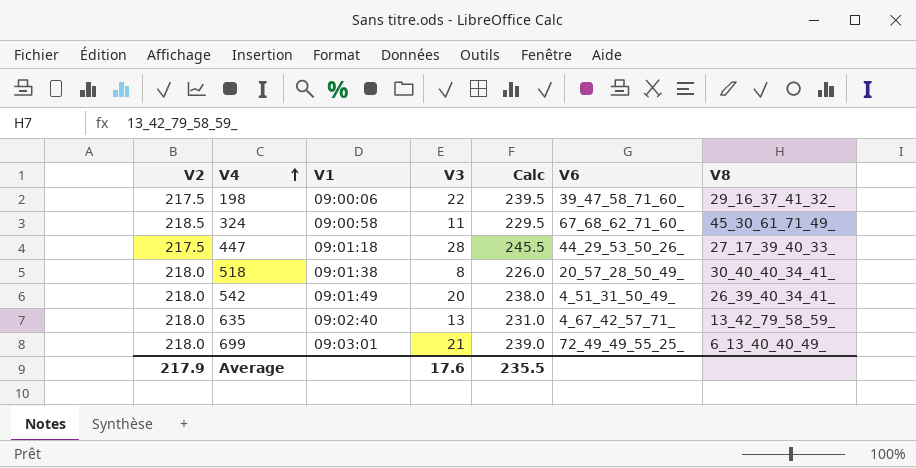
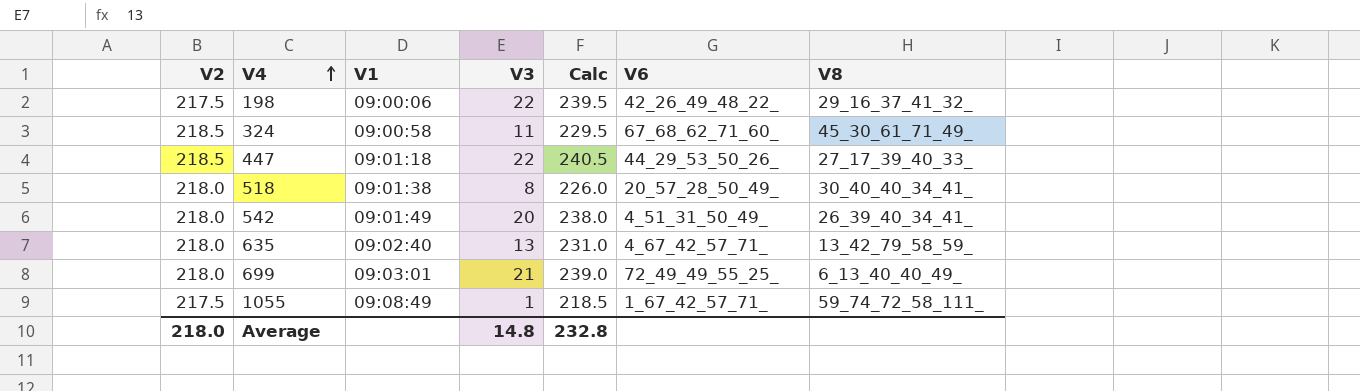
198 | V6: 39_47_58_71_60_ -> 42_26_49_48_22_
447 | V2: 217.5 -> 218.5
447 | V3: 28 -> 22
447 | Calc: 245.5 -> 240.5
row 1055: none -> 217.5 | 09:08:49 | 1 | 218.5 | 1_67_42_57_71_ | 59_74_72_58_111_
Average | V2: 217.9 -> 218.0
Average | V3: 17.6 -> 14.8
Average | Calc: 235.5 -> 232.8

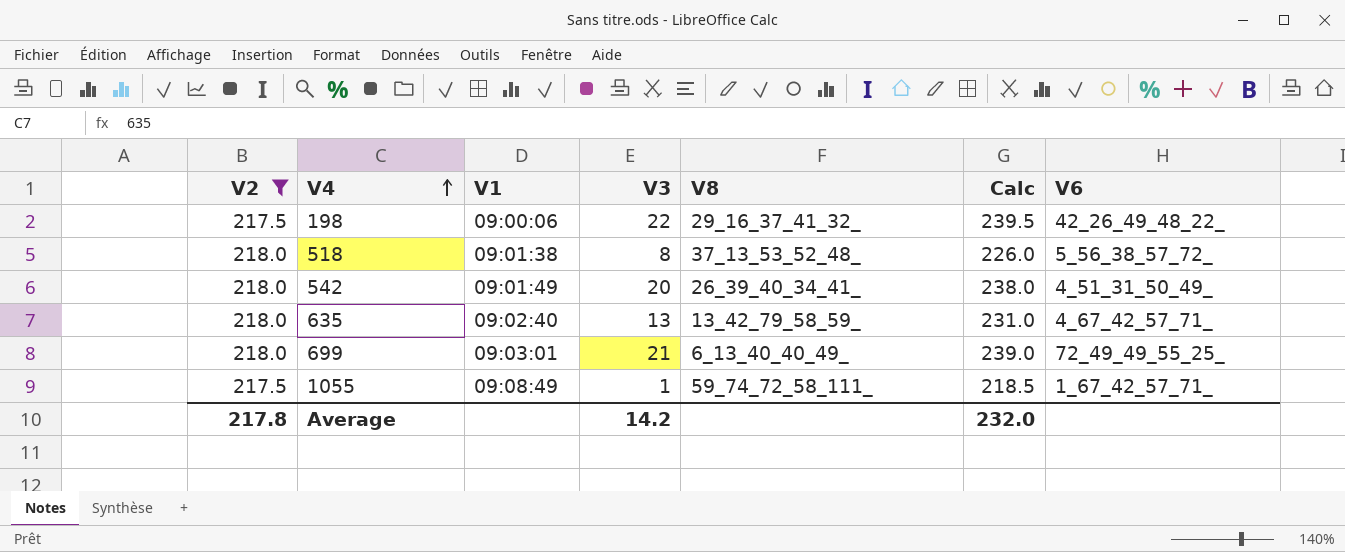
filter: none -> V2 != 218.5
column V8 | position: 7 -> 5
518 | V8: 30_40_40_34_41_ -> 37_13_53_52_48_
518 | V6: 20_57_28_50_49_ -> 5_56_38_57_72_
Average | V2: 218.0 -> 217.8
Average | V3: 14.8 -> 14.2
Average | Calc: 232.8 -> 232.0

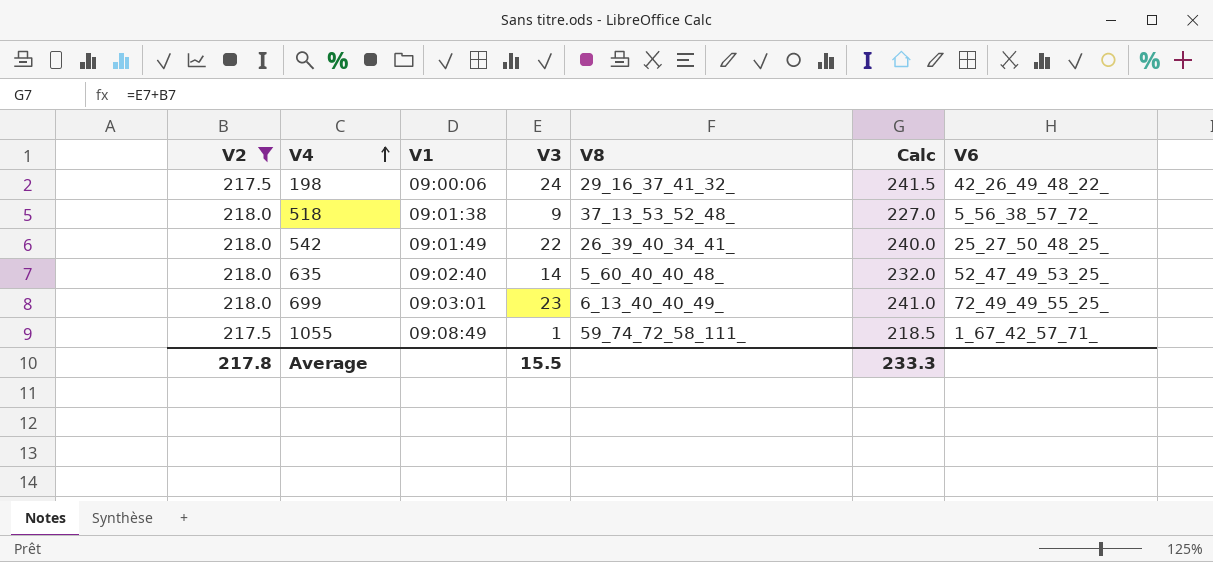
198 | V3: 22 -> 24
198 | Calc: 239.5 -> 241.5
518 | V3: 8 -> 9
518 | Calc: 226.0 -> 227.0
542 | V3: 20 -> 22
542 | Calc: 238.0 -> 240.0
542 | V6: 4_51_31_50_49_ -> 25_27_50_48_25_
635 | V3: 13 -> 14
635 | V8: 13_42_79_58_59_ -> 5_60_40_40_48_
635 | Calc: 231.0 -> 232.0
635 | V6: 4_67_42_57_71_ -> 52_47_49_53_25_
699 | V3: 21 -> 23
699 | Calc: 239.0 -> 241.0
Average | V3: 14.2 -> 15.5
Average | Calc: 232.0 -> 233.3

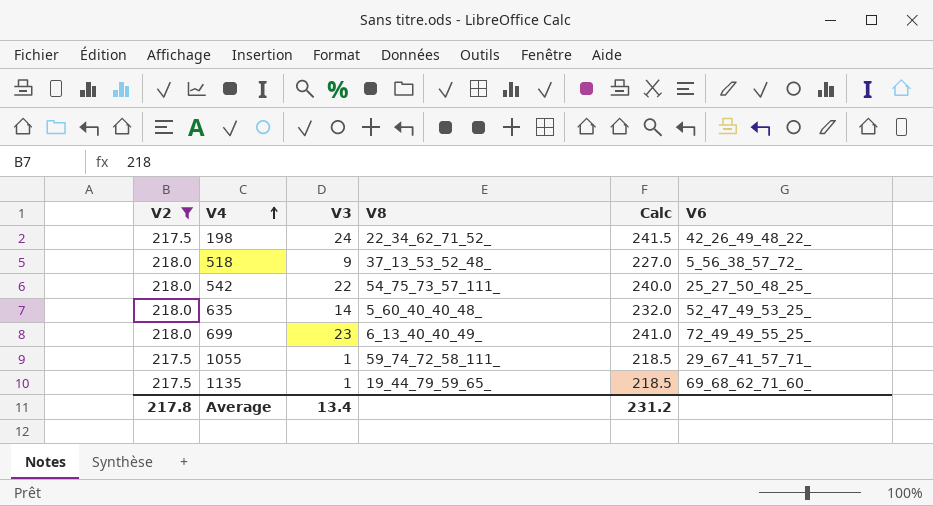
column V1 | position: 3 -> none
198 | V8: 29_16_37_41_32_ -> 22_34_62_71_52_
542 | V8: 26_39_40_34_41_ -> 54_75_73_57_111_
1055 | V6: 1_67_42_57_71_ -> 29_67_41_57_71_
row 1135: none -> 217.5 | 1 | 19_44_79_59_65_ | 218.5 | 69_68_62_71_60_
Average | V3: 15.5 -> 13.4
Average | Calc: 233.3 -> 231.2

